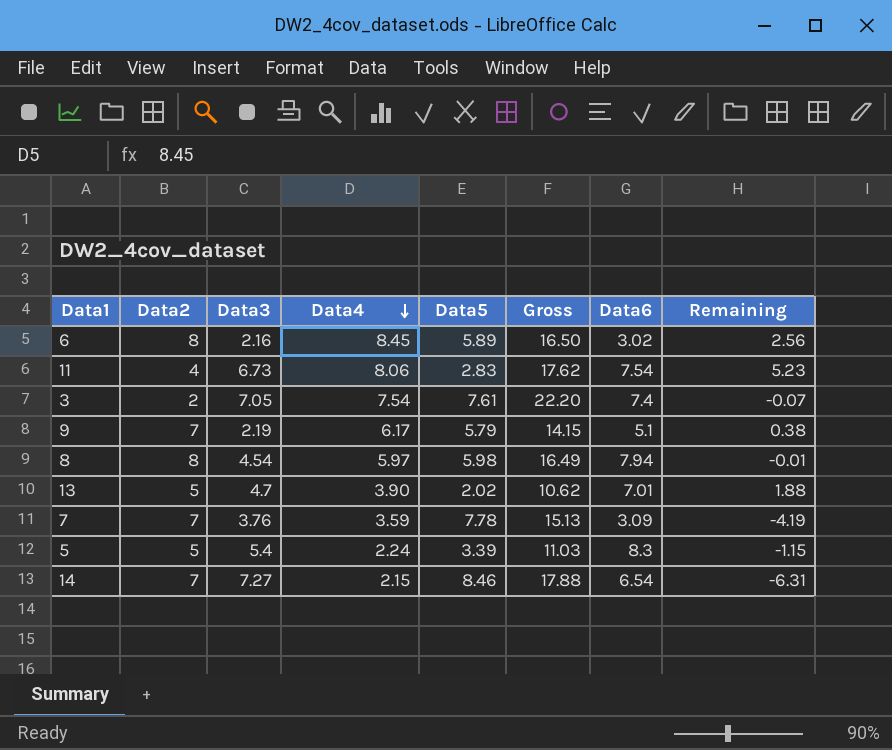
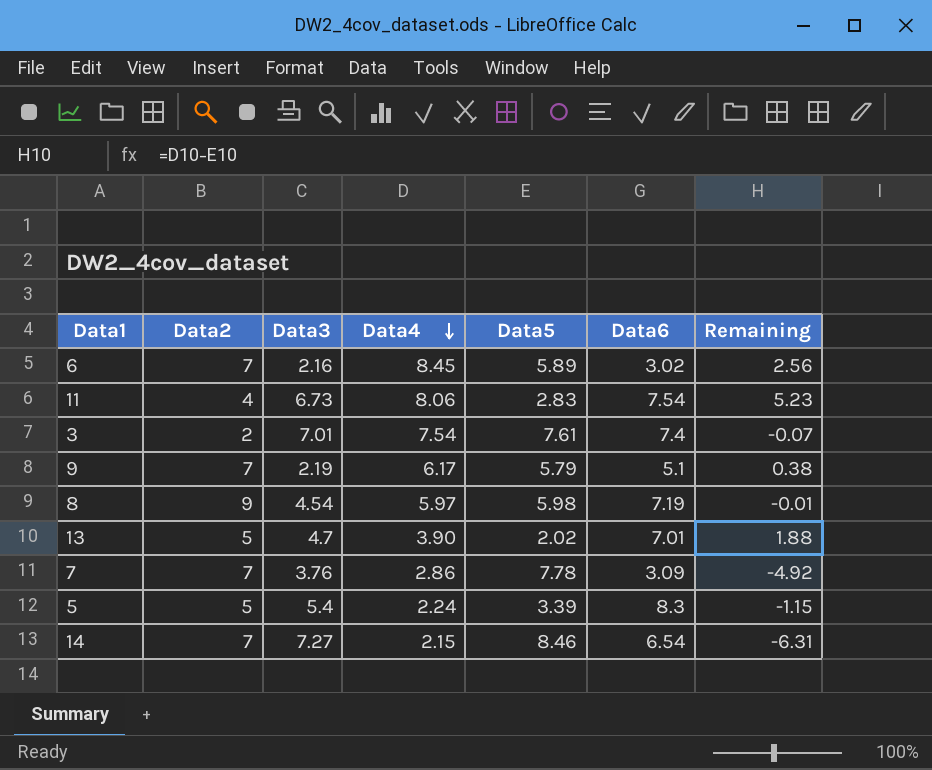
column Gross | formula: [Data3] + [Data4] + [Data5] -> none
6 | Data2: 8 -> 7
3 | Data3: 7.05 -> 7.01
8 | Data2: 8 -> 9
8 | Data6: 7.94 -> 7.19
7 | Data4: 3.59 -> 2.86
7 | Remaining: -4.19 -> -4.92

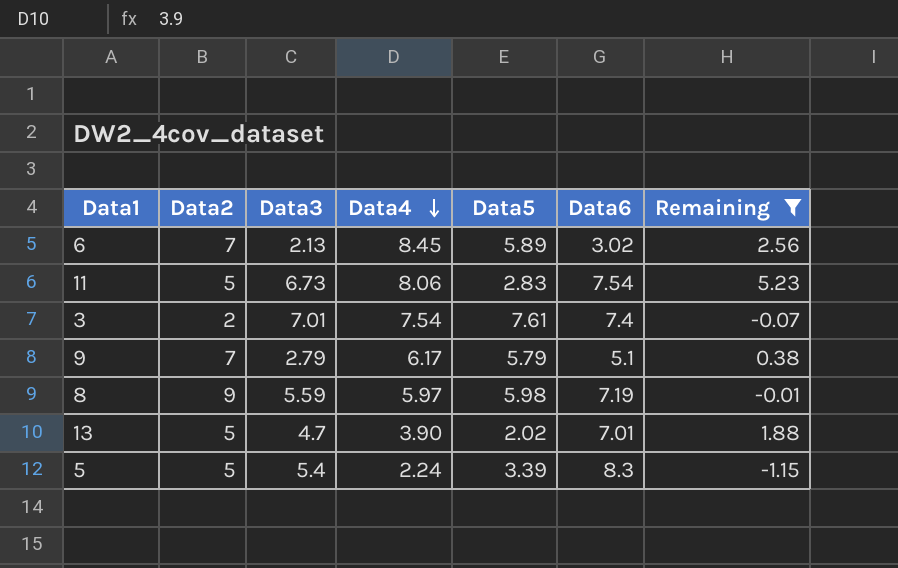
filter: none -> Remaining >= -1.15
6 | Data3: 2.16 -> 2.13
11 | Data2: 4 -> 5
9 | Data3: 2.19 -> 2.79
8 | Data3: 4.54 -> 5.59

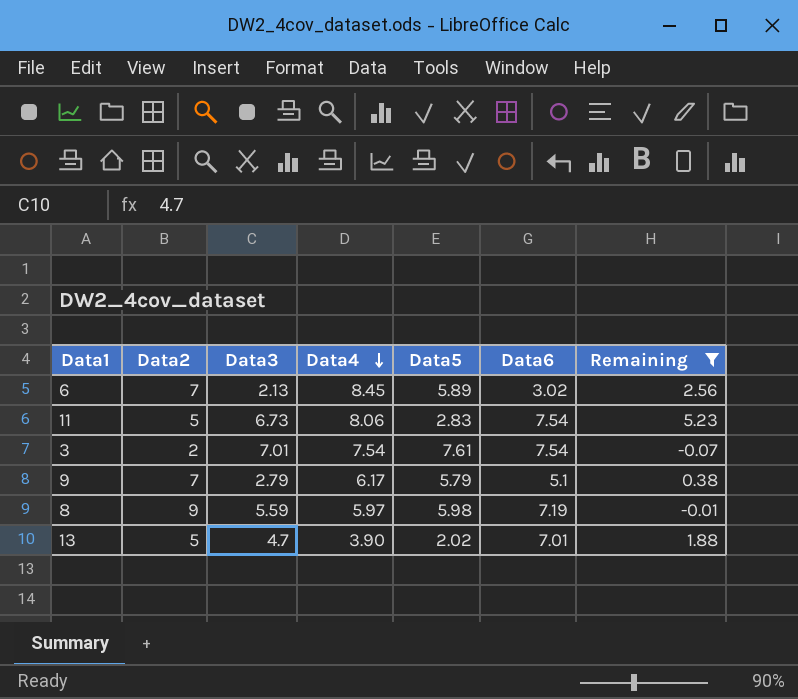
row 5: 5 | 5.4 | 2.24 | 3.39 | 8.3 | -1.15 -> none
3 | Data6: 7.4 -> 7.54

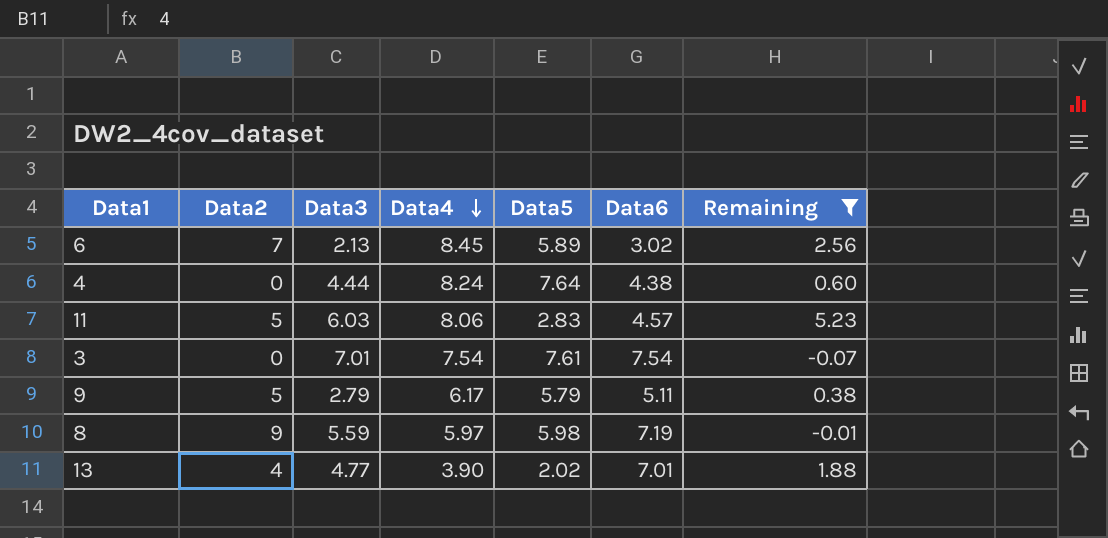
row 4: none -> 0 | 4.44 | 8.24 | 7.64 | 4.38 | 0.60
11 | Data3: 6.73 -> 6.03
11 | Data6: 7.54 -> 4.57
3 | Data2: 2 -> 0
9 | Data2: 7 -> 5
9 | Data6: 5.1 -> 5.11
13 | Data2: 5 -> 4
13 | Data3: 4.7 -> 4.77

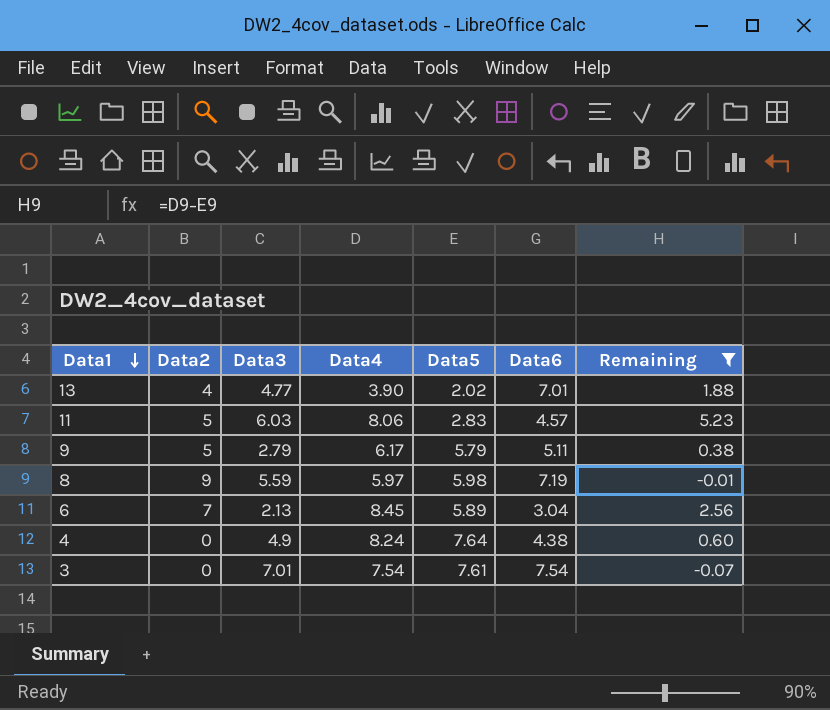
row order: Data4 descending -> Data1 descending
6 | Data6: 3.02 -> 3.04
4 | Data3: 4.44 -> 4.9

